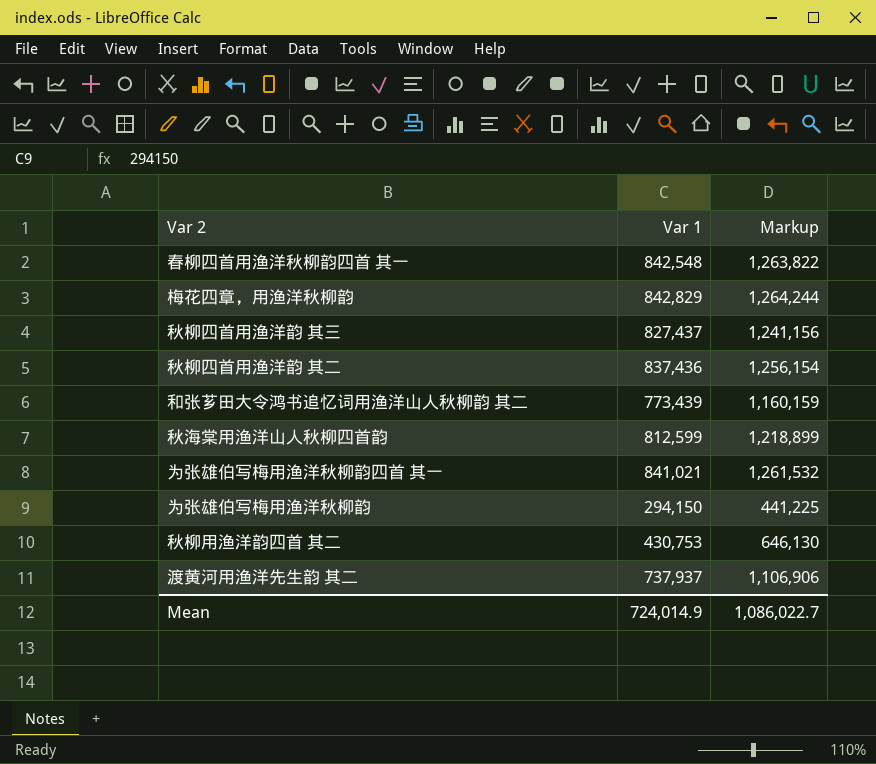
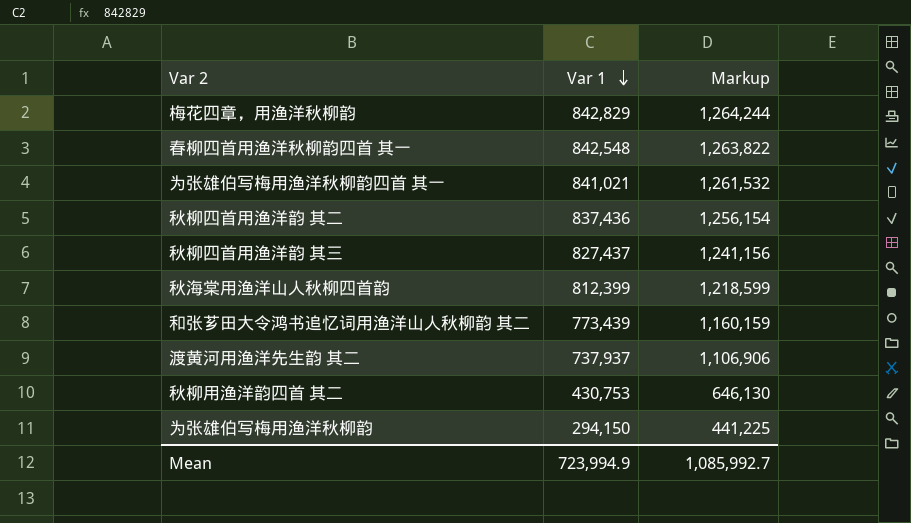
row order: none -> Var 1 descending
秋海棠用渔洋山人秋柳四首韵 | Var 1: 812,599 -> 812,399
秋海棠用渔洋山人秋柳四首韵 | Markup: 1,218,899 -> 1,218,599
Mean | Var 1: 724,014.9 -> 723,994.9
Mean | Markup: 1,086,022.7 -> 1,085,992.7

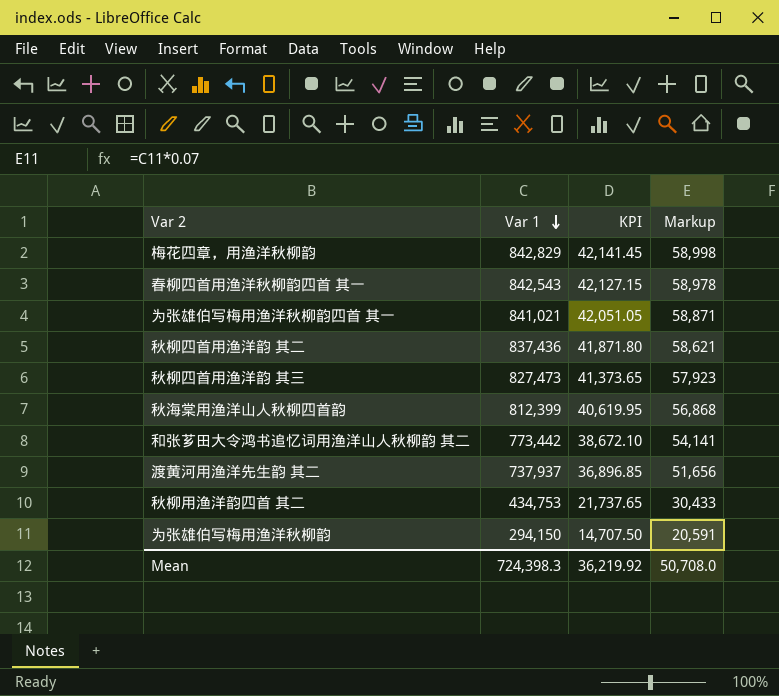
column KPI | formula: none -> [Var 1] * 0.05
column Markup | formula: [Var 1] * 1.5 -> [Var 1] * 0.07
春柳四首用渔洋秋柳韵四首 其一 | Var 1: 842,548 -> 842,543
秋柳四首用渔洋韵 其三 | Var 1: 827,437 -> 827,473
和张芗田大令鸿书追忆词用渔洋山人秋柳韵 其二 | Var 1: 773,439 -> 773,442
秋柳用渔洋韵四首 其二 | Var 1: 430,753 -> 434,753
Mean | Var 1: 723,994.9 -> 724,398.3
Mean | Markup: 1,085,992.7 -> 50,708.0

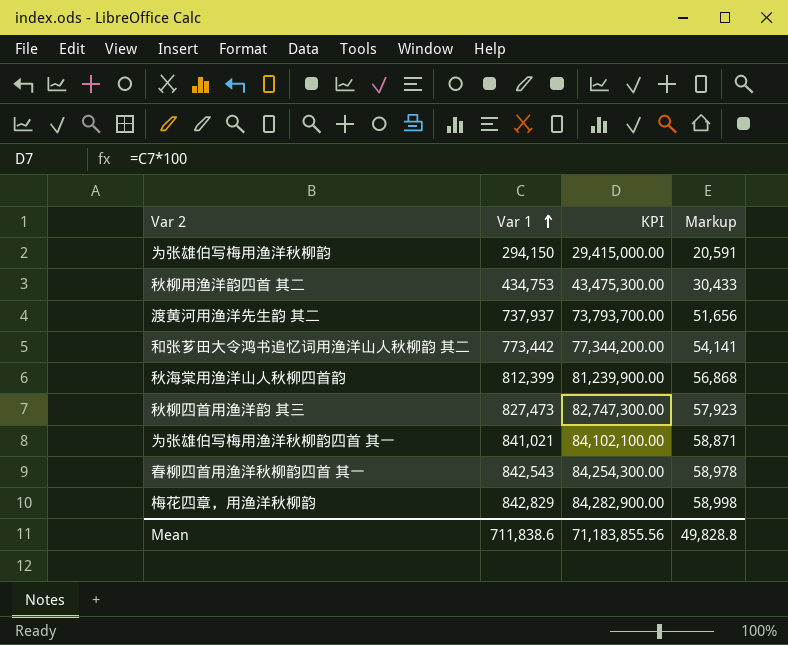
row order: Var 1 descending -> Var 1 ascending
column KPI | formula: [Var 1] * 0.05 -> [Var 1] * 100
row 秋柳四首用渔洋韵 其二: 837,436 | 41,871.80 | 58,621 -> none
Mean | Var 1: 724,398.3 -> 711,838.6
Mean | KPI: 36,219.92 -> 71,183,855.56
Mean | Markup: 50,708.0 -> 49,828.8

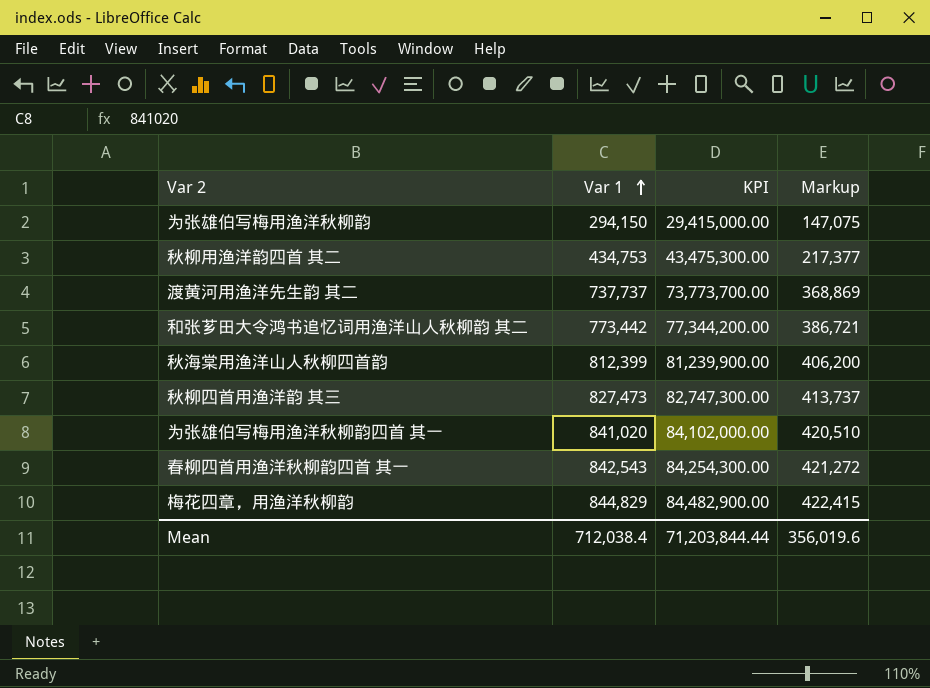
column Markup | formula: [Var 1] * 0.07 -> [Var 1] * 0.5
渡黄河用渔洋先生韵 其二 | Var 1: 737,937 -> 737,737
渡黄河用渔洋先生韵 其二 | KPI: 73,793,700.00 -> 73,773,700.00
为张雄伯写梅用渔洋秋柳韵四首 其一 | Var 1: 841,021 -> 841,020
为张雄伯写梅用渔洋秋柳韵四首 其一 | KPI: 84,102,100.00 -> 84,102,000.00
梅花四章，用渔洋秋柳韵 | Var 1: 842,829 -> 844,829
梅花四章，用渔洋秋柳韵 | KPI: 84,282,900.00 -> 84,482,900.00
Mean | Var 1: 711,838.6 -> 712,038.4
Mean | KPI: 71,183,855.56 -> 71,203,844.44
Mean | Markup: 49,828.8 -> 356,019.6

